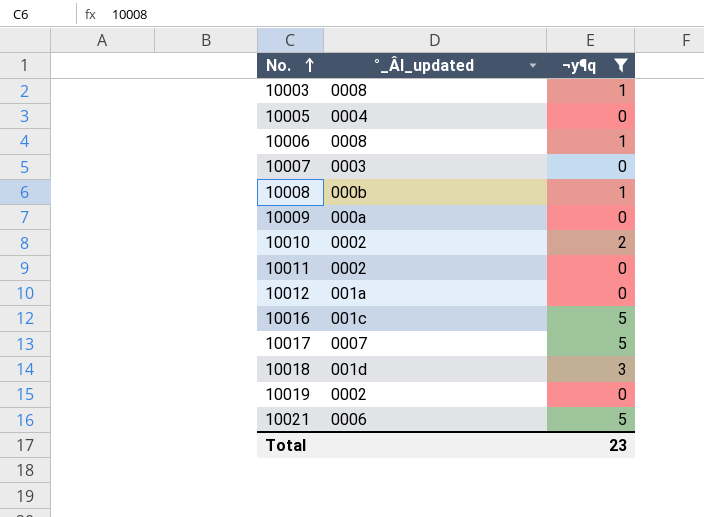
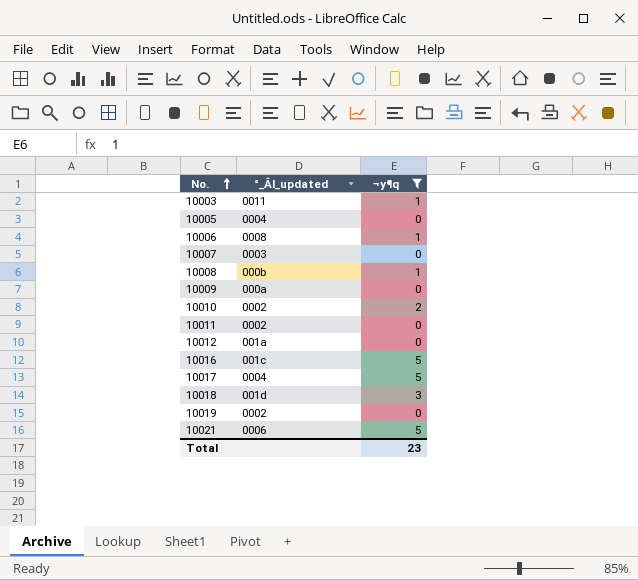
10003 | °_ÂI_updated: 0008 -> 0011
10017 | °_ÂI_updated: 0007 -> 0004

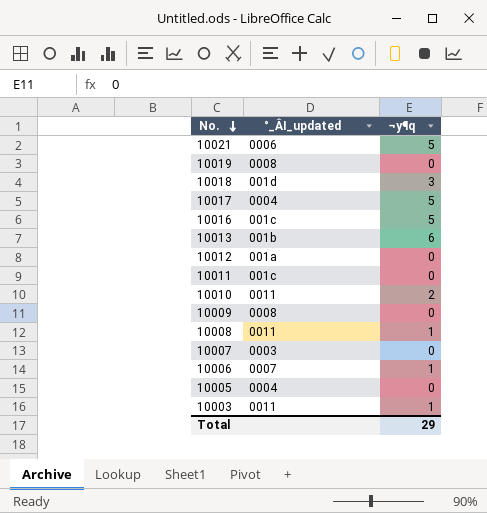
filter: ¬y¶q != 6 -> none
row order: No. ascending -> No. descending
10019 | °_ÂI_updated: 0002 -> 0008
10011 | °_ÂI_updated: 0002 -> 001c
10010 | °_ÂI_updated: 0002 -> 0011
10009 | °_ÂI_updated: 000a -> 0008
10008 | °_ÂI_updated: 000b -> 0011
10006 | °_ÂI_updated: 0008 -> 0007
Total | ¬y¶q: 23 -> 29

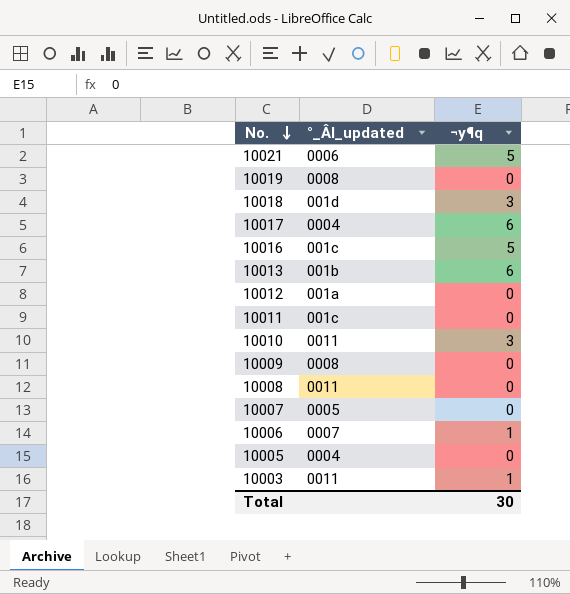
10017 | ¬y¶q: 5 -> 6
10010 | ¬y¶q: 2 -> 3
10008 | ¬y¶q: 1 -> 0
10007 | °_ÂI_updated: 0003 -> 0005
Total | ¬y¶q: 29 -> 30

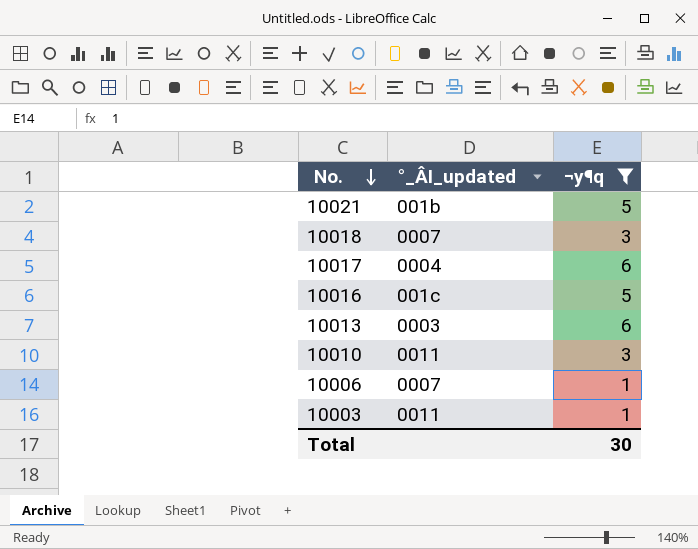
filter: none -> ¬y¶q != 0
10021 | °_ÂI_updated: 0006 -> 001b
10018 | °_ÂI_updated: 001d -> 0007
10013 | °_ÂI_updated: 001b -> 0003

